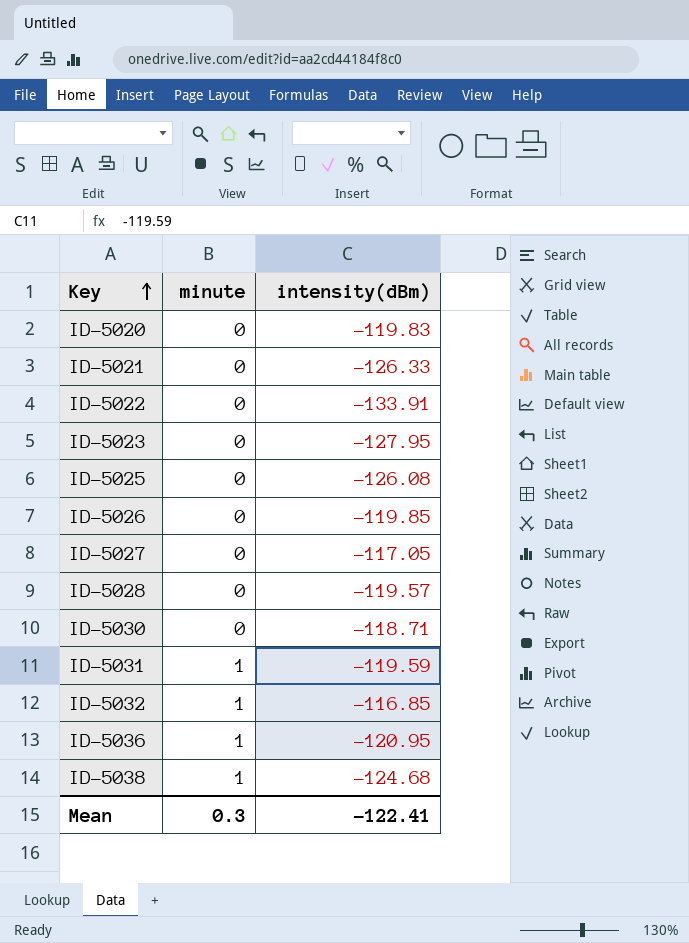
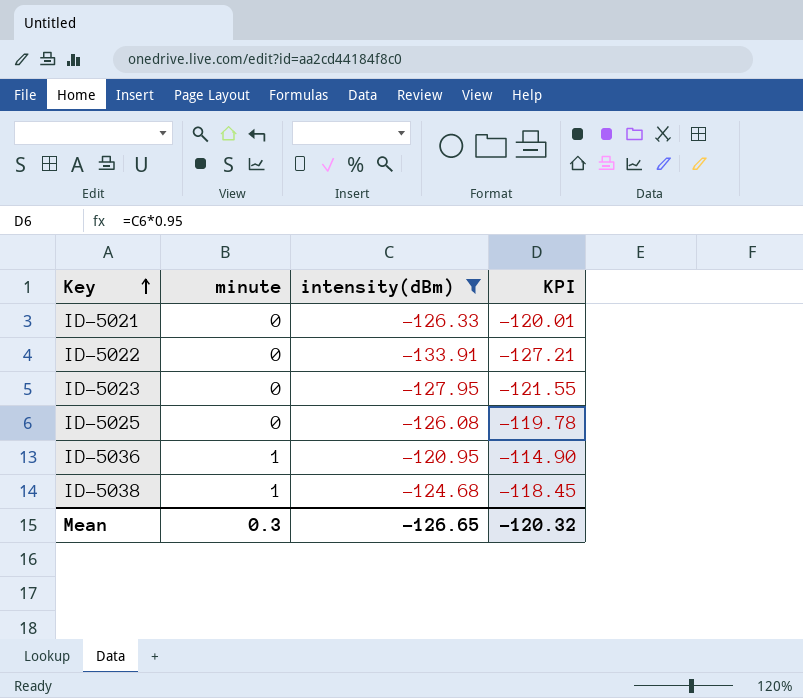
filter: none -> intensity(dBm) <= -120.95
column KPI | formula: none -> [intensity(dBm)] * 0.95
Mean | intensity(dBm): -122.41 -> -126.65

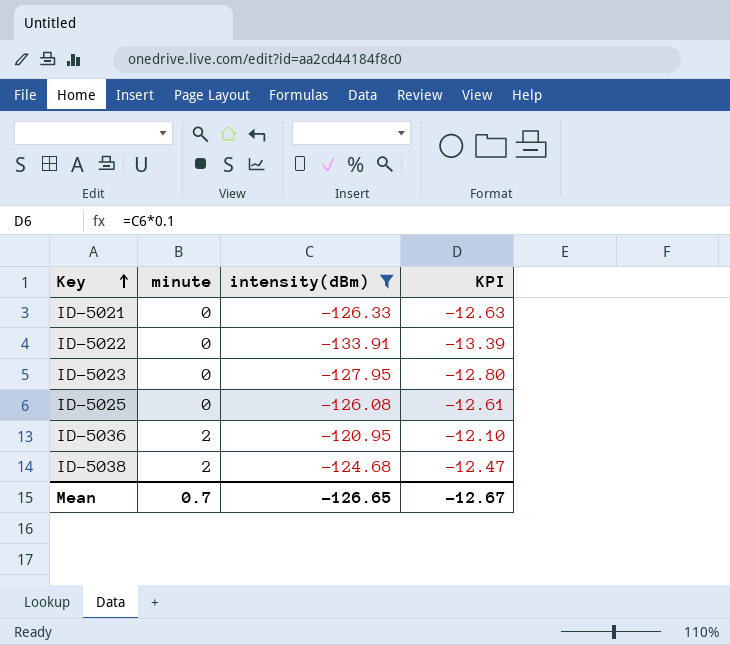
column KPI | formula: [intensity(dBm)] * 0.95 -> [intensity(dBm)] * 0.1
ID-5036 | minute: 1 -> 2
ID-5038 | minute: 1 -> 2
Mean | minute: 0.3 -> 0.7
Mean | KPI: -120.32 -> -12.67

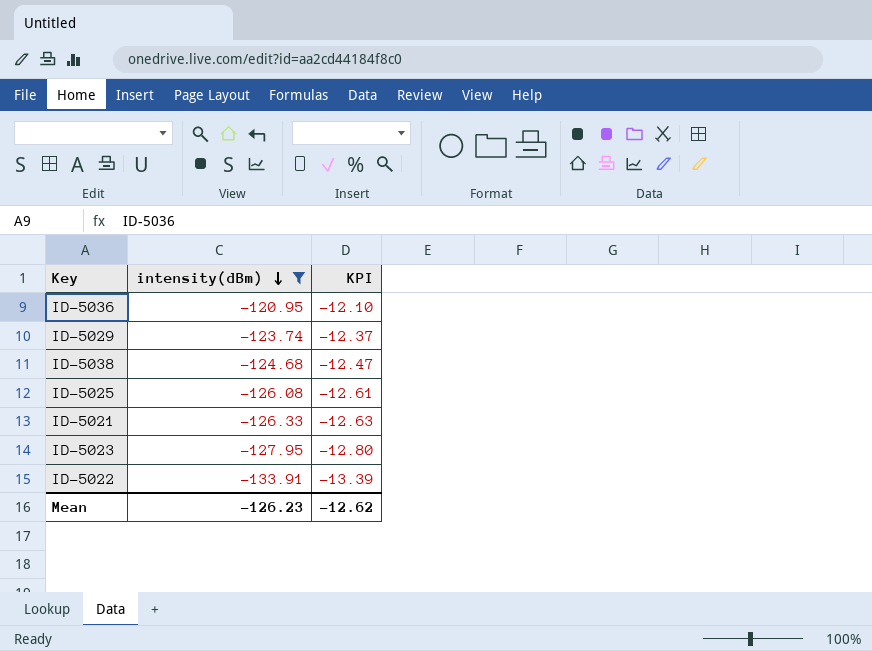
row order: Key ascending -> intensity(dBm) descending
column minute | position: 2 -> none
row ID-5029: none -> -123.74 | -12.37
Mean | intensity(dBm): -126.65 -> -126.23
Mean | KPI: -12.67 -> -12.62

